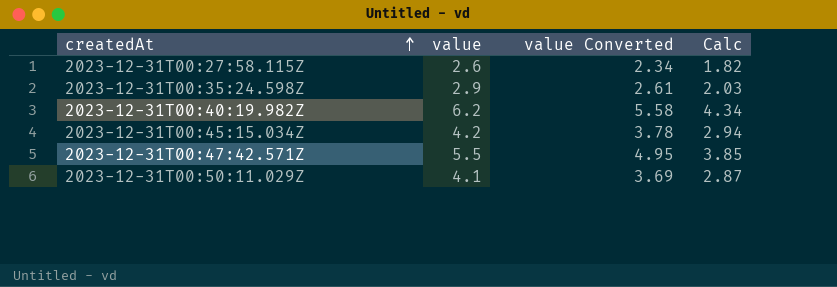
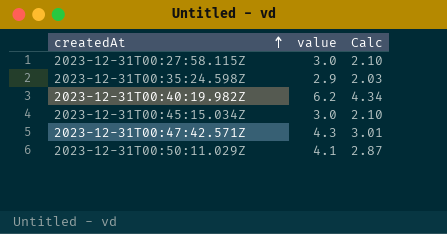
column value Converted | formula: [value] * 0.9 -> none
2023-12-31T00:27:58.115Z | value: 2.6 -> 3.0
2023-12-31T00:27:58.115Z | Calc: 1.82 -> 2.10
2023-12-31T00:45:15.034Z | value: 4.2 -> 3.0
2023-12-31T00:45:15.034Z | Calc: 2.94 -> 2.10
2023-12-31T00:47:42.571Z | value: 5.5 -> 4.3
2023-12-31T00:47:42.571Z | Calc: 3.85 -> 3.01

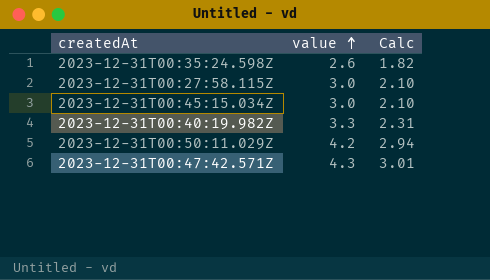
row order: createdAt ascending -> value ascending
2023-12-31T00:35:24.598Z | value: 2.9 -> 2.6
2023-12-31T00:35:24.598Z | Calc: 2.03 -> 1.82
2023-12-31T00:40:19.982Z | value: 6.2 -> 3.3
2023-12-31T00:40:19.982Z | Calc: 4.34 -> 2.31
2023-12-31T00:50:11.029Z | value: 4.1 -> 4.2
2023-12-31T00:50:11.029Z | Calc: 2.87 -> 2.94

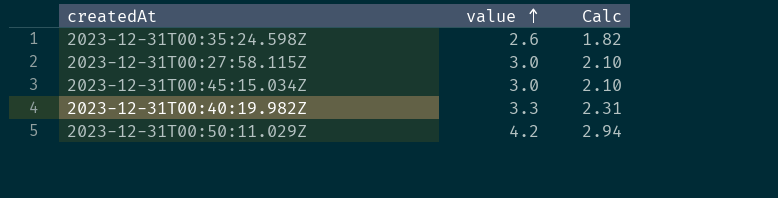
row 2023-12-31T00:47:42.571Z: 4.3 | 3.01 -> none

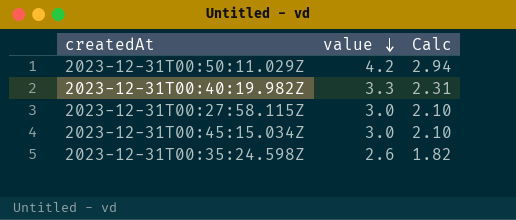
row order: value ascending -> value descending

